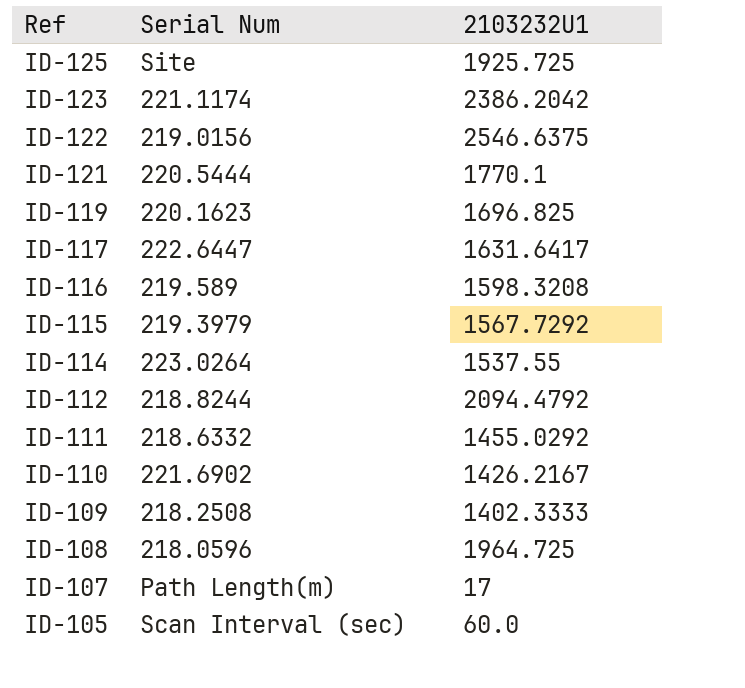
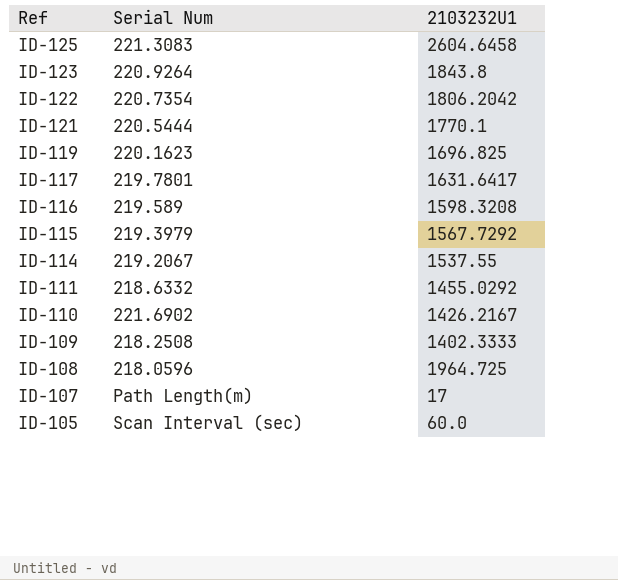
row ID-112: 218.8244 | 2094.4792 -> none
ID-125 | Serial Num: Site -> 221.3083
ID-125 | 2103232U1: 1925.725 -> 2604.6458
ID-123 | Serial Num: 221.1174 -> 220.9264
ID-123 | 2103232U1: 2386.2042 -> 1843.8
ID-122 | Serial Num: 219.0156 -> 220.7354
ID-122 | 2103232U1: 2546.6375 -> 1806.2042
ID-117 | Serial Num: 222.6447 -> 219.7801
ID-114 | Serial Num: 223.0264 -> 219.2067

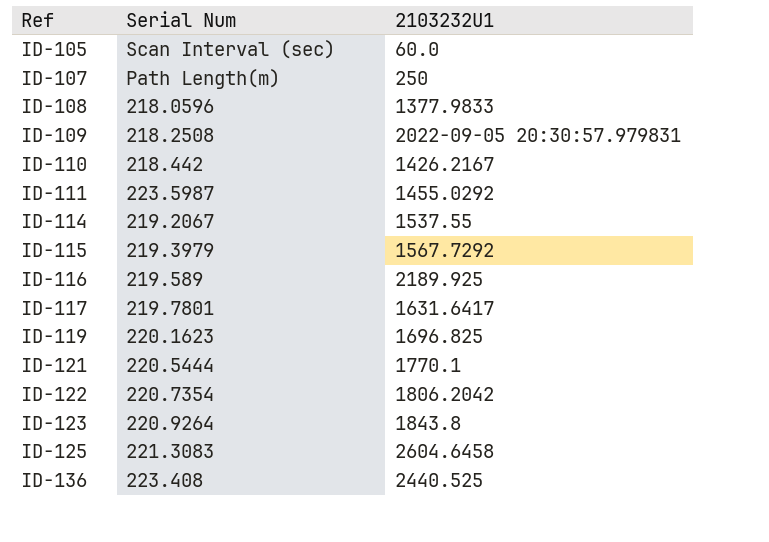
row order: Ref descending -> Ref ascending
ID-107 | 2103232U1: 17 -> 250
ID-108 | 2103232U1: 1964.725 -> 1377.9833
ID-109 | 2103232U1: 1402.3333 -> 2022-09-05 20:30:57.979831
ID-110 | Serial Num: 221.6902 -> 218.442
ID-111 | Serial Num: 218.6332 -> 223.5987
ID-116 | 2103232U1: 1598.3208 -> 2189.925
row ID-136: none -> 223.408 | 2440.525

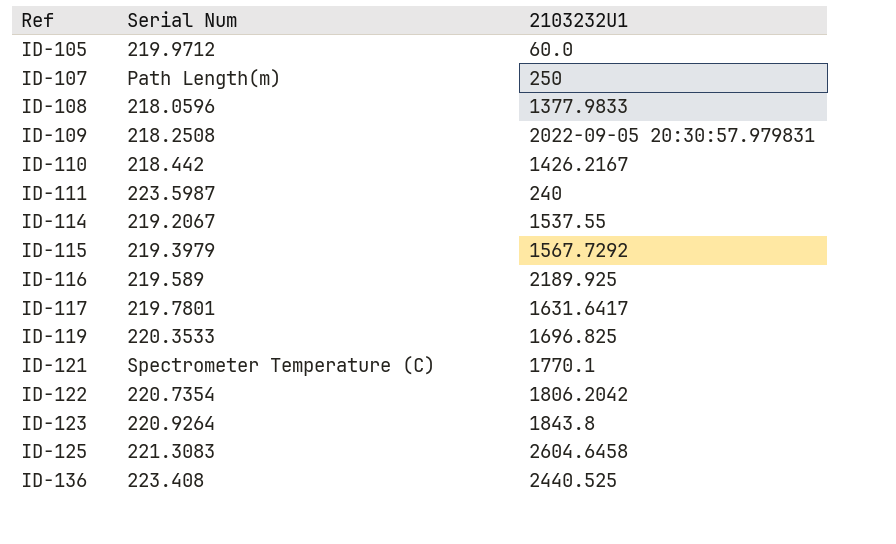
ID-105 | Serial Num: Scan Interval (sec) -> 219.9712
ID-111 | 2103232U1: 1455.0292 -> 240
ID-119 | Serial Num: 220.1623 -> 220.3533
ID-121 | Serial Num: 220.5444 -> Spectrometer Temperature (C)

